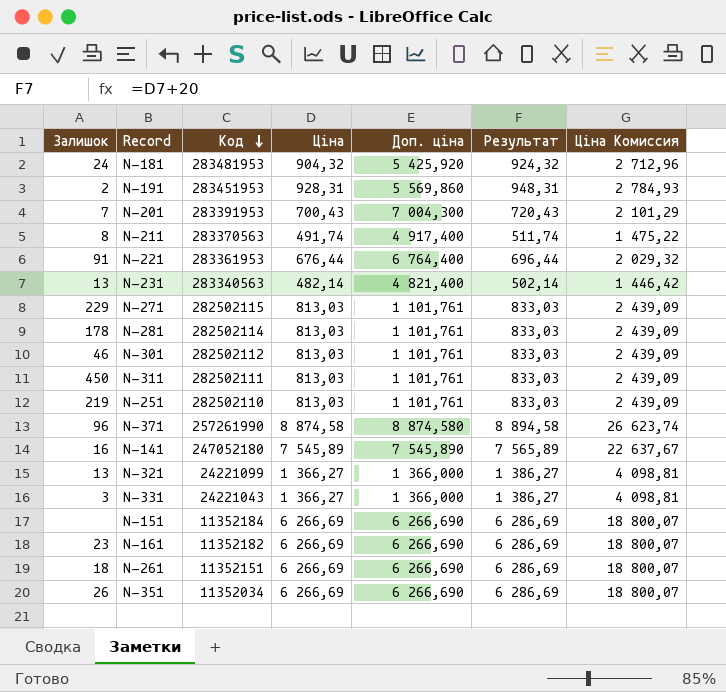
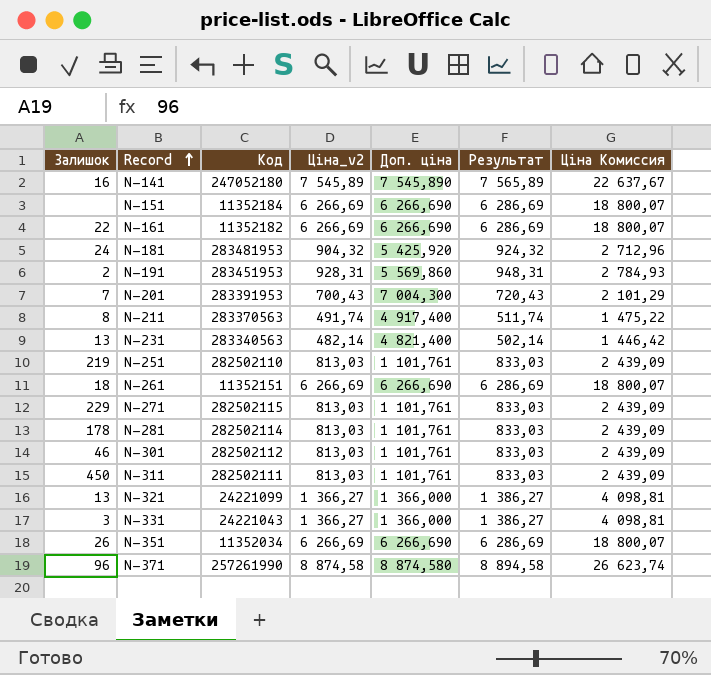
row order: Код descending -> Record ascending
column name: Ціна -> Ціна_v2
row N-221: 91 | 283361953 | 676,44 | 6 764,400 | 696,44 | 2 029,32 -> none
N-161 | Залишок: 23 -> 22

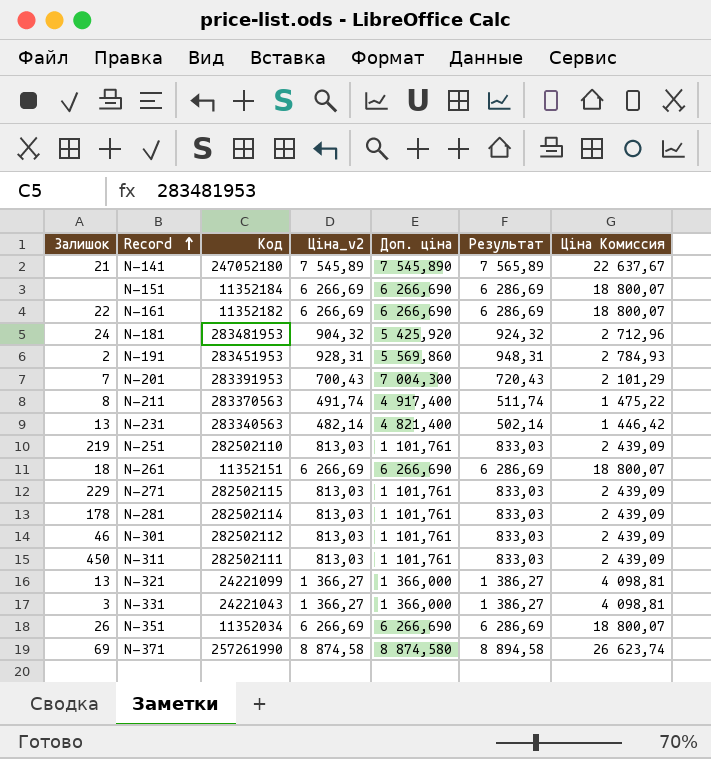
N-141 | Залишок: 16 -> 21
N-371 | Залишок: 96 -> 69

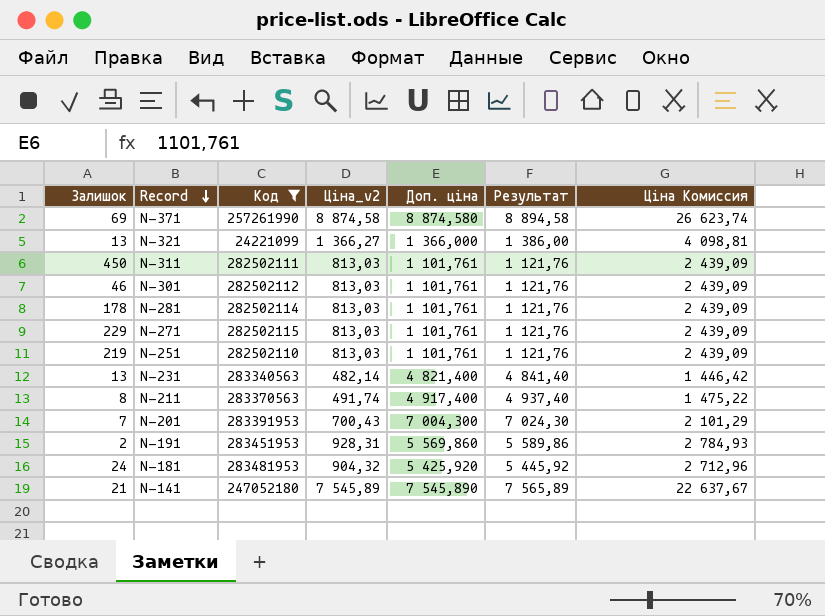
filter: none -> Код >= 24221099
row order: Record ascending -> Record descending
column Результат | formula: [Ціна_v2] + 20 -> [Доп. ціна] + 20

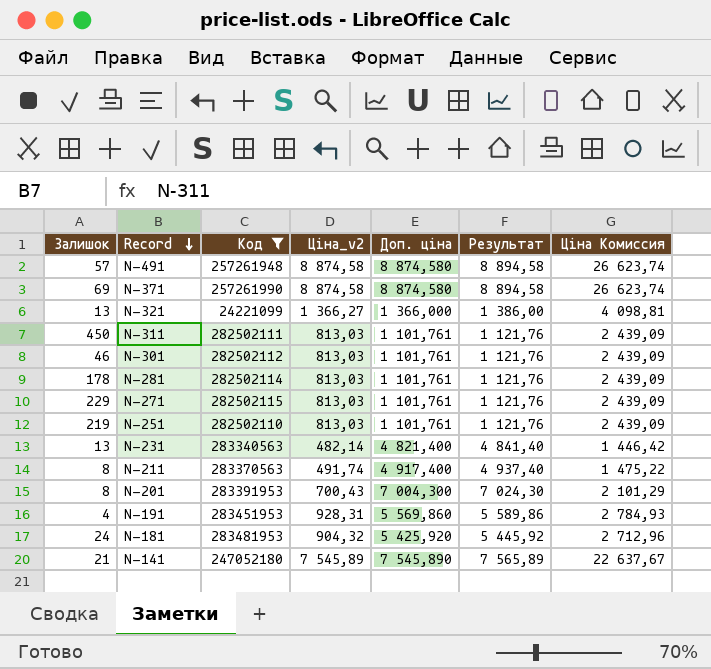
row N-491: none -> 57 | 257261948 | 8 874,58 | 8 874,580 | 8 894,58 | 26 623,74
N-201 | Залишок: 7 -> 8
N-191 | Залишок: 2 -> 4

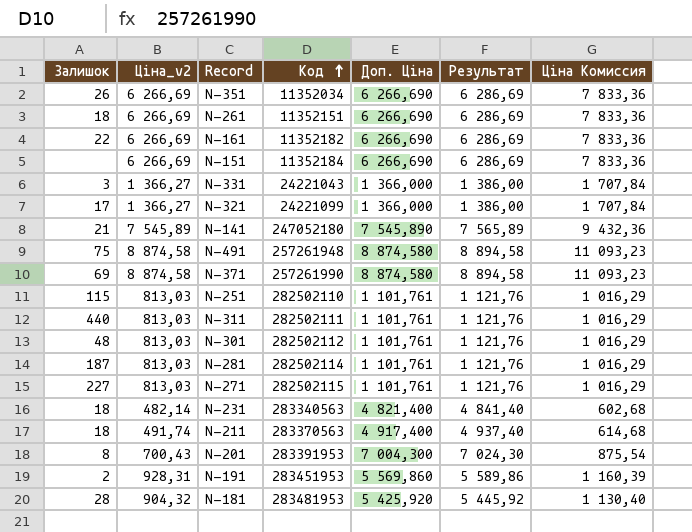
filter: Код >= 24221099 -> none
row order: Record descending -> Код ascending
column Ціна_v2 | position: 4 -> 2
column name: Доп. ціна -> Доп. Ціна
column Ціна Комиссия | formula: [Ціна_v2] * 3 -> [Ціна_v2] * 1,25
N-321 | Залишок: 13 -> 17
N-491 | Залишок: 57 -> 75
N-251 | Залишок: 219 -> 115
N-311 | Залишок: 450 -> 440
N-301 | Залишок: 46 -> 48
N-281 | Залишок: 178 -> 187
N-271 | Залишок: 229 -> 227
N-231 | Залишок: 13 -> 18
N-211 | Залишок: 8 -> 18
N-191 | Залишок: 4 -> 2
N-181 | Залишок: 24 -> 28

